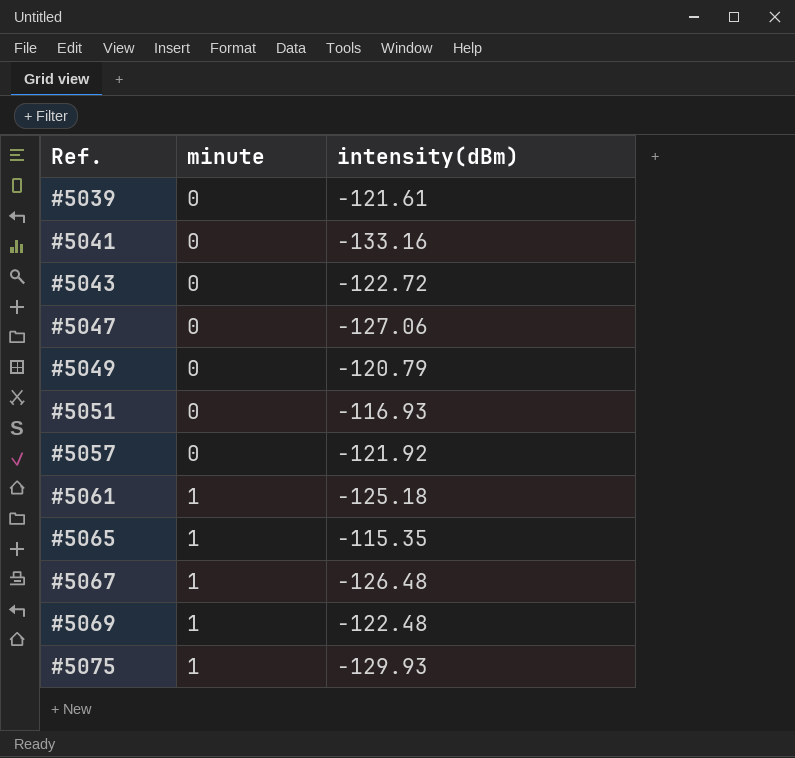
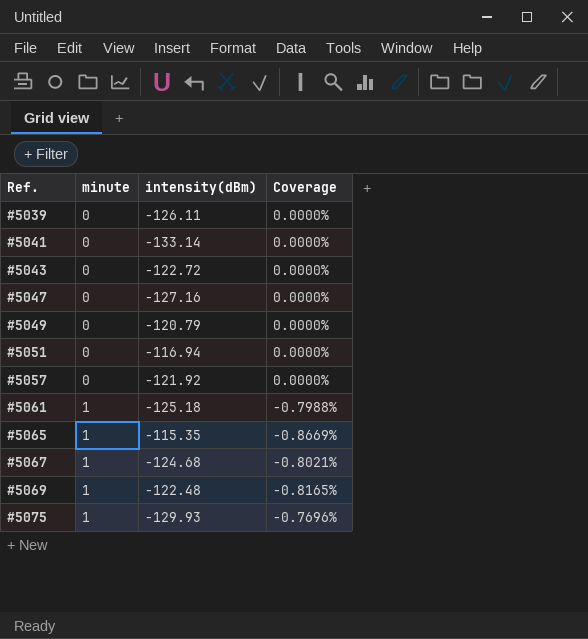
column Coverage | formula: none -> [minute] / [intensity(dBm)]
#5039 | intensity(dBm): -121.61 -> -126.11
#5041 | intensity(dBm): -133.16 -> -133.14
#5047 | intensity(dBm): -127.06 -> -127.16
#5051 | intensity(dBm): -116.93 -> -116.94
#5067 | intensity(dBm): -126.48 -> -124.68

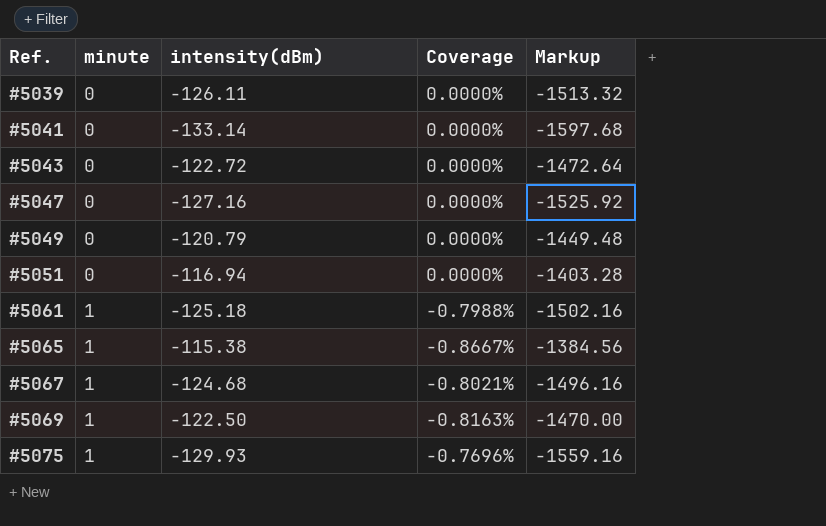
column Markup | formula: none -> [intensity(dBm)] * 12
row #5057: 0 | -121.92 | 0.0000% -> none
#5065 | intensity(dBm): -115.35 -> -115.38
#5065 | Coverage: -0.8669% -> -0.8667%
#5069 | intensity(dBm): -122.48 -> -122.50
#5069 | Coverage: -0.8165% -> -0.8163%

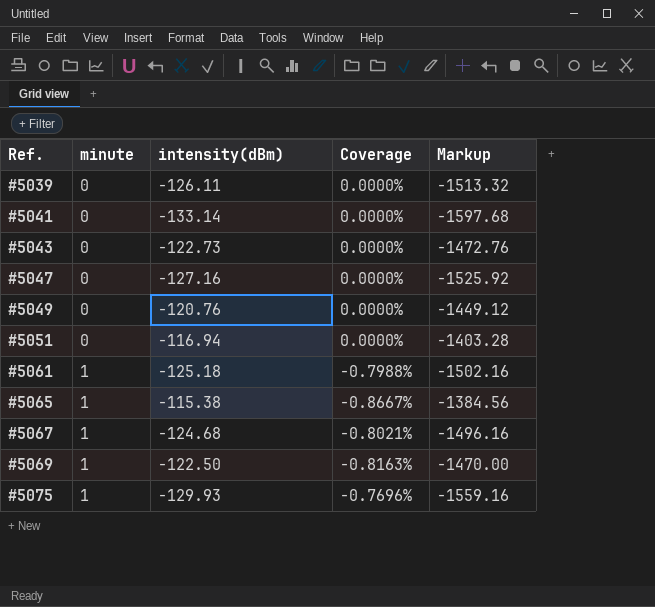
#5043 | intensity(dBm): -122.72 -> -122.73
#5043 | Markup: -1472.64 -> -1472.76
#5049 | intensity(dBm): -120.79 -> -120.76
#5049 | Markup: -1449.48 -> -1449.12

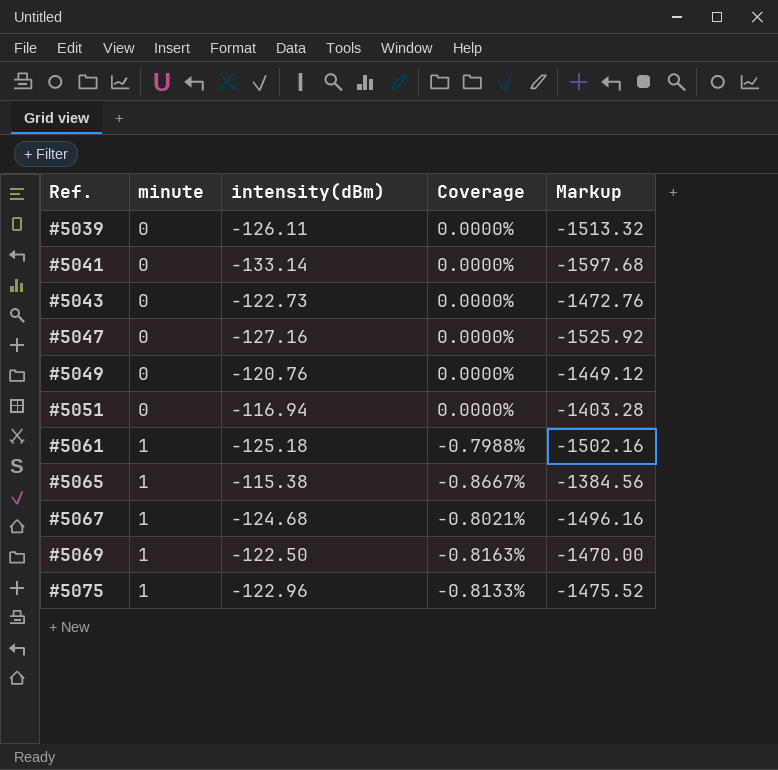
#5075 | intensity(dBm): -129.93 -> -122.96
#5075 | Coverage: -0.7696% -> -0.8133%
#5075 | Markup: -1559.16 -> -1475.52

